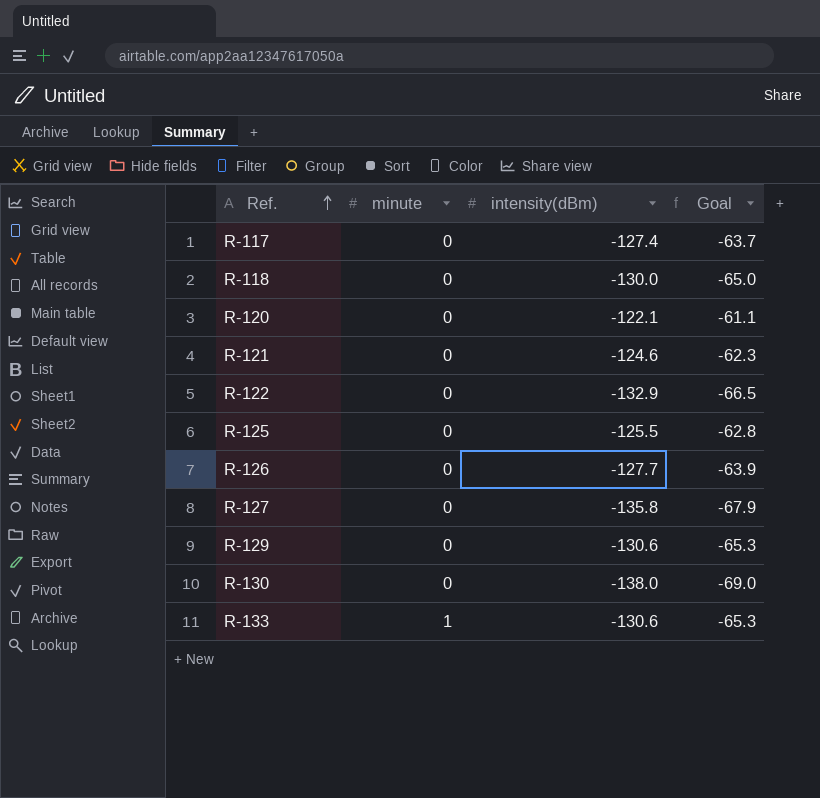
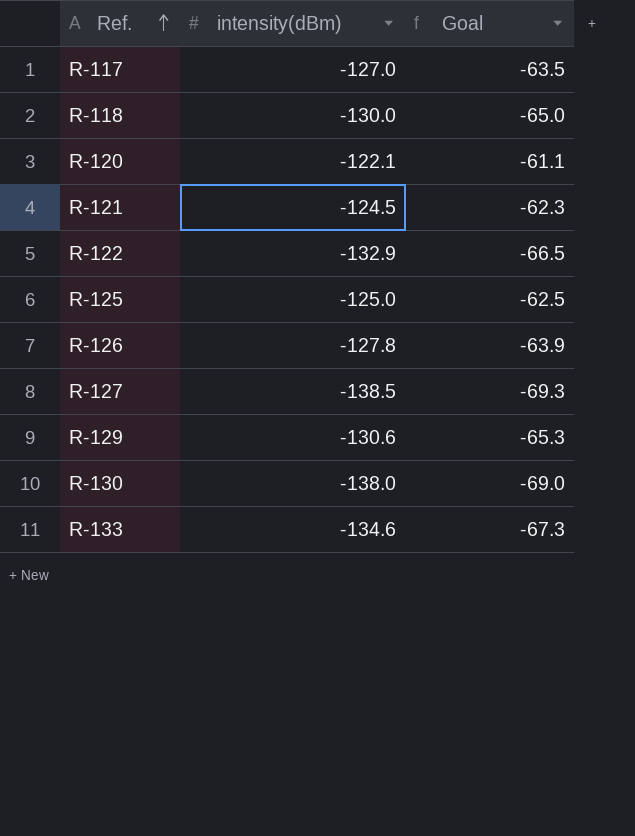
column minute | position: 2 -> none
R-117 | intensity(dBm): -127.4 -> -127.0
R-117 | Goal: -63.7 -> -63.5
R-121 | intensity(dBm): -124.6 -> -124.5
R-125 | intensity(dBm): -125.5 -> -125.0
R-125 | Goal: -62.8 -> -62.5
R-126 | intensity(dBm): -127.7 -> -127.8
R-127 | intensity(dBm): -135.8 -> -138.5
R-127 | Goal: -67.9 -> -69.3
R-133 | intensity(dBm): -130.6 -> -134.6
R-133 | Goal: -65.3 -> -67.3

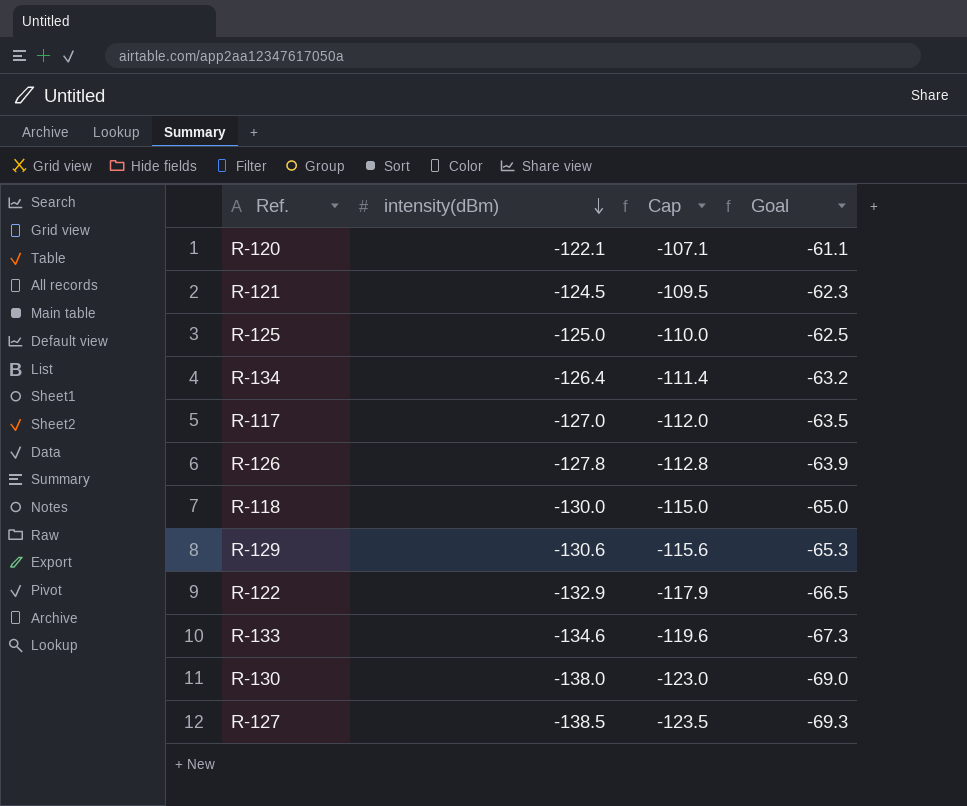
row order: Ref. ascending -> intensity(dBm) descending
column Cap | formula: none -> [intensity(dBm)] + 15
row R-134: none -> -126.4 | -111.4 | -63.2

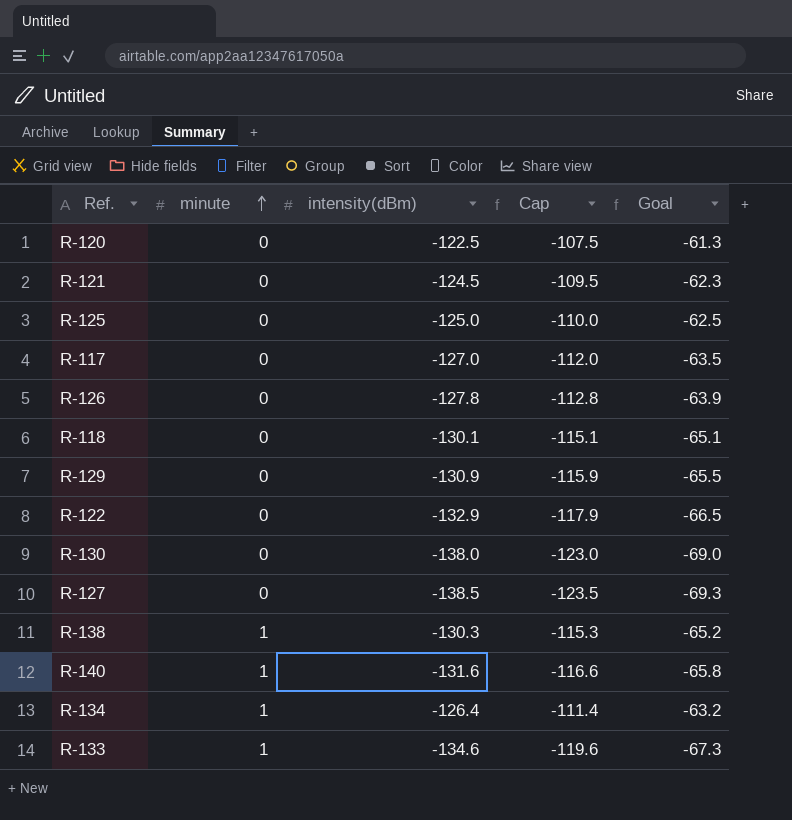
row order: intensity(dBm) descending -> minute ascending
column minute | position: none -> 2
R-120 | intensity(dBm): -122.1 -> -122.5
R-120 | Cap: -107.1 -> -107.5
R-120 | Goal: -61.1 -> -61.3
R-118 | intensity(dBm): -130.0 -> -130.1
R-118 | Cap: -115.0 -> -115.1
R-118 | Goal: -65.0 -> -65.1
R-129 | intensity(dBm): -130.6 -> -130.9
R-129 | Cap: -115.6 -> -115.9
R-129 | Goal: -65.3 -> -65.5
row R-138: none -> 1 | -130.3 | -115.3 | -65.2
row R-140: none -> 1 | -131.6 | -116.6 | -65.8

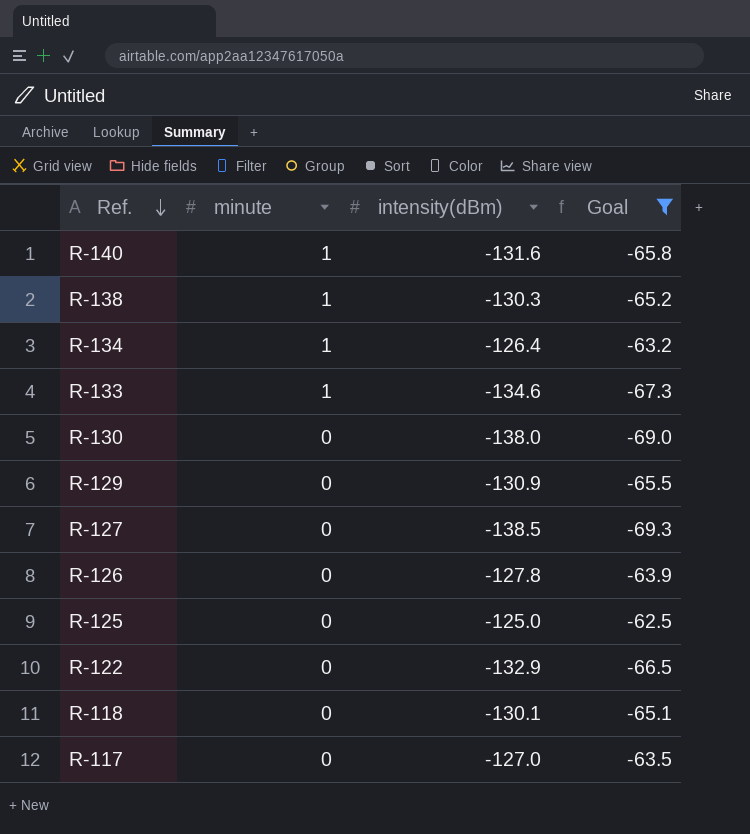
filter: none -> Goal <= -62.5
row order: minute ascending -> Ref. descending
column Cap | formula: [intensity(dBm)] + 15 -> none

